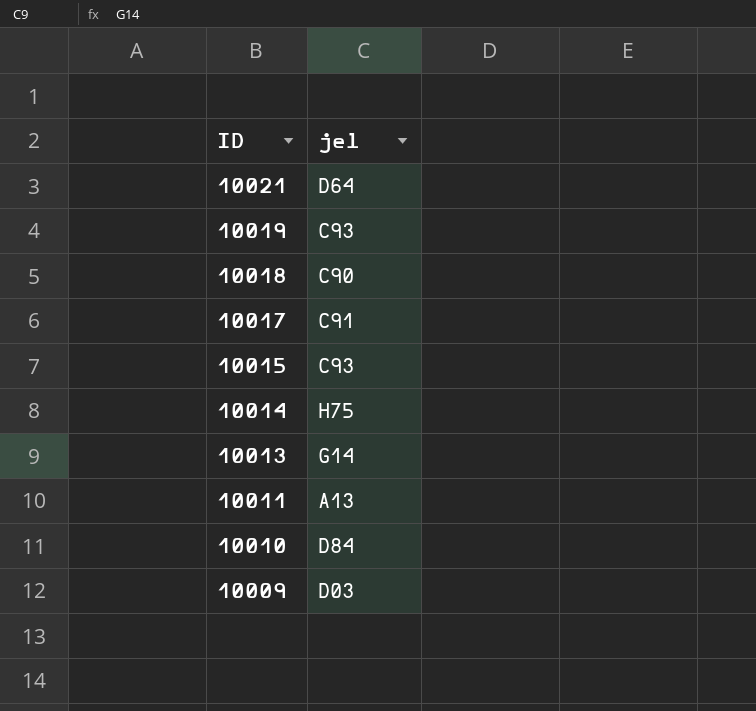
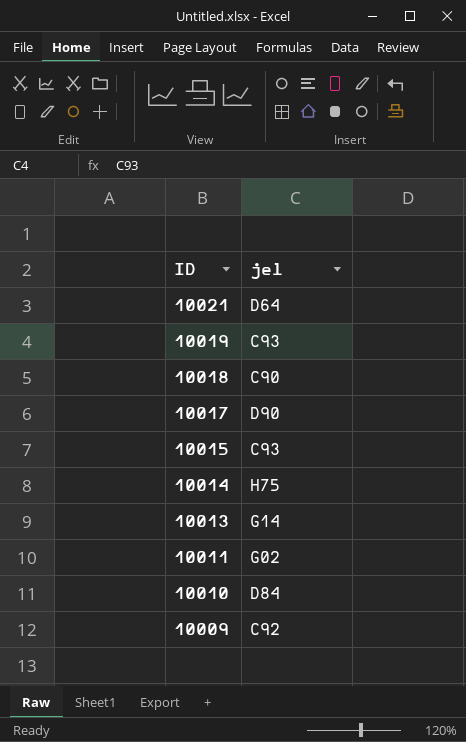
10017 | jel: C91 -> D90
10011 | jel: A13 -> G02
10009 | jel: D03 -> C92

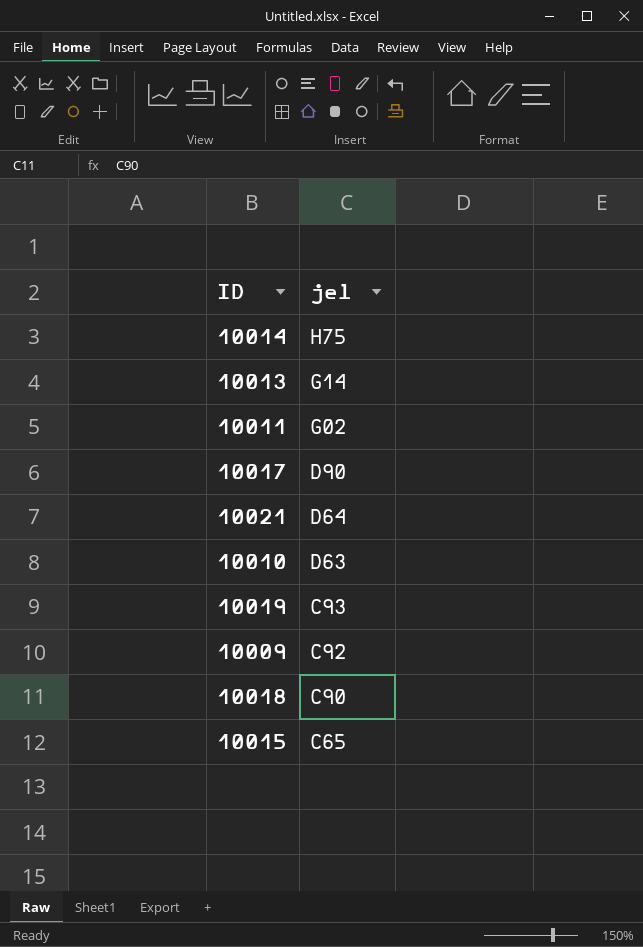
row order: ID descending -> jel descending
10010 | jel: D84 -> D63
10015 | jel: C93 -> C65

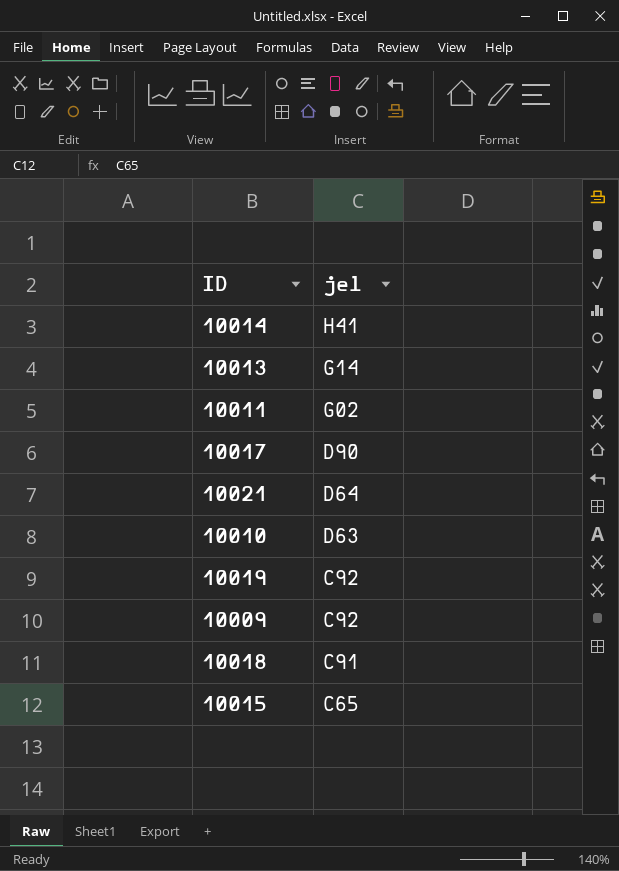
10014 | jel: H75 -> H41
10019 | jel: C93 -> C92
10018 | jel: C90 -> C91

